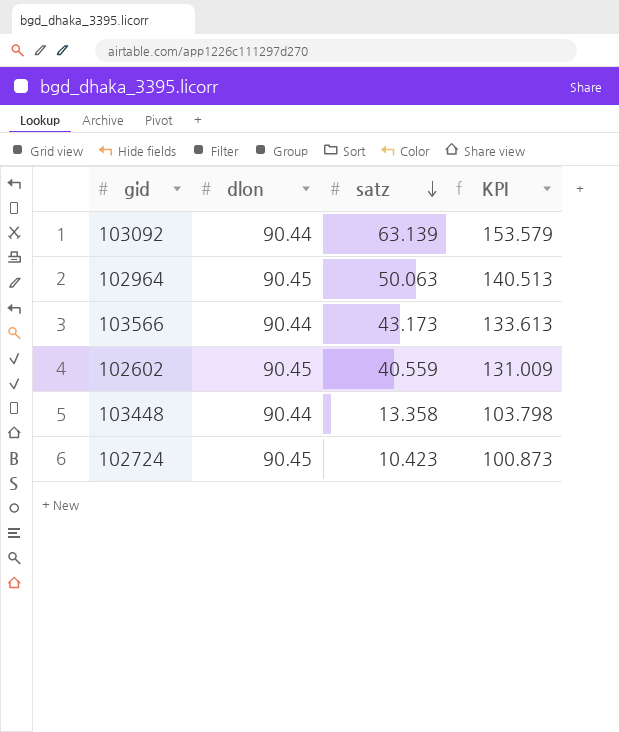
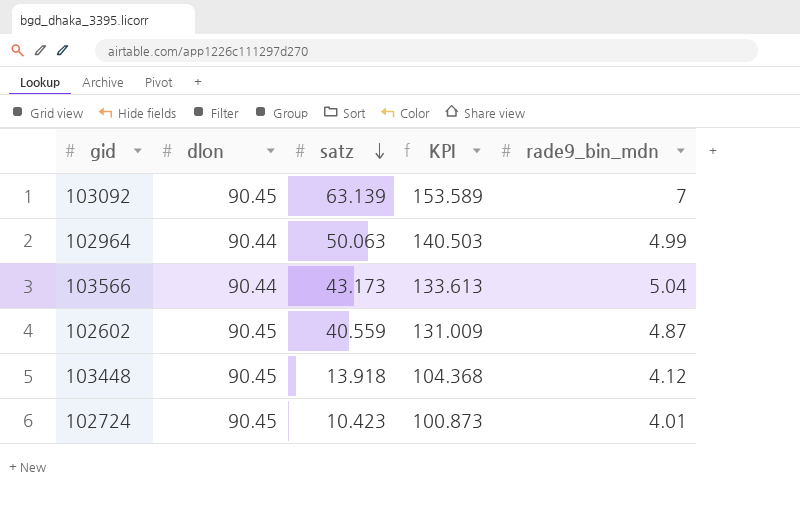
column rade9_bin_mdn | position: none -> 5
103092 | dlon: 90.44 -> 90.45
103092 | KPI: 153.579 -> 153.589
102964 | dlon: 90.45 -> 90.44
102964 | KPI: 140.513 -> 140.503
103448 | dlon: 90.44 -> 90.45
103448 | satz: 13.358 -> 13.918
103448 | KPI: 103.798 -> 104.368

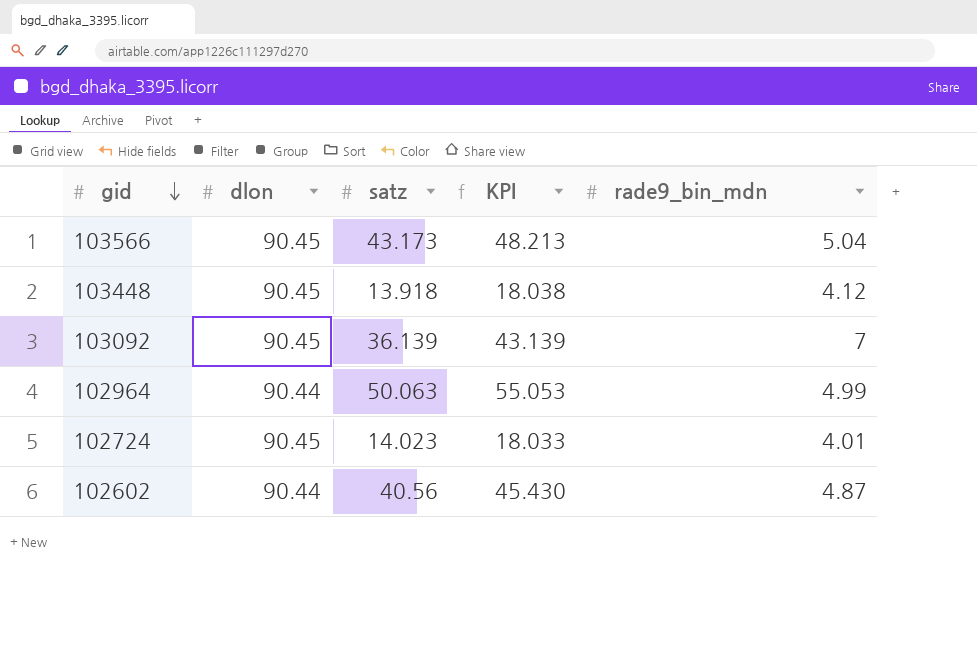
row order: satz descending -> gid descending
column KPI | formula: [dlon] + [satz] -> [satz] + [rade9_bin_mdn]
103566 | dlon: 90.44 -> 90.45
103092 | satz: 63.139 -> 36.139
102724 | satz: 10.423 -> 14.023
102602 | dlon: 90.45 -> 90.44
102602 | satz: 40.559 -> 40.56

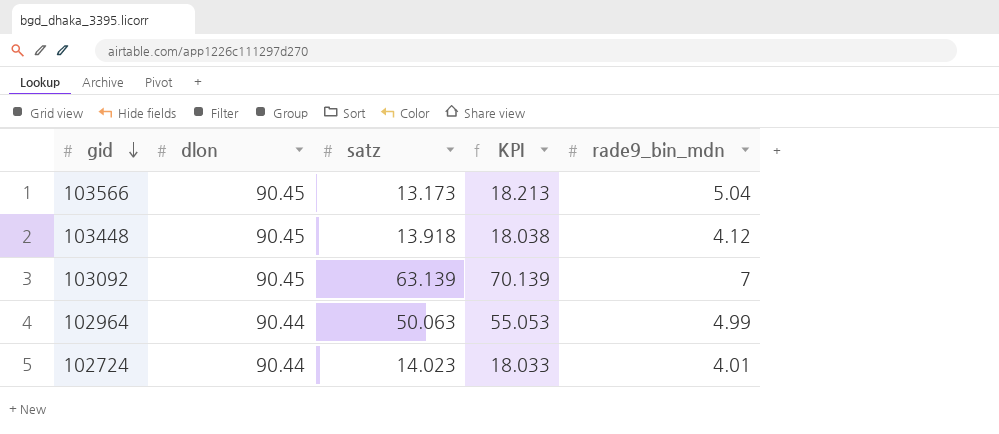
row 102602: 90.44 | 40.56 | 45.430 | 4.87 -> none
103566 | satz: 43.173 -> 13.173
103566 | KPI: 48.213 -> 18.213
103092 | satz: 36.139 -> 63.139
103092 | KPI: 43.139 -> 70.139
102724 | dlon: 90.45 -> 90.44

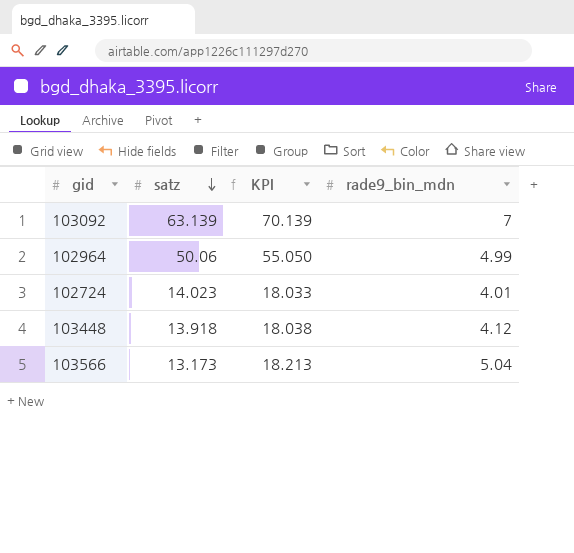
row order: gid descending -> satz descending
column dlon | position: 2 -> none
102964 | satz: 50.063 -> 50.06
102964 | KPI: 55.053 -> 55.050

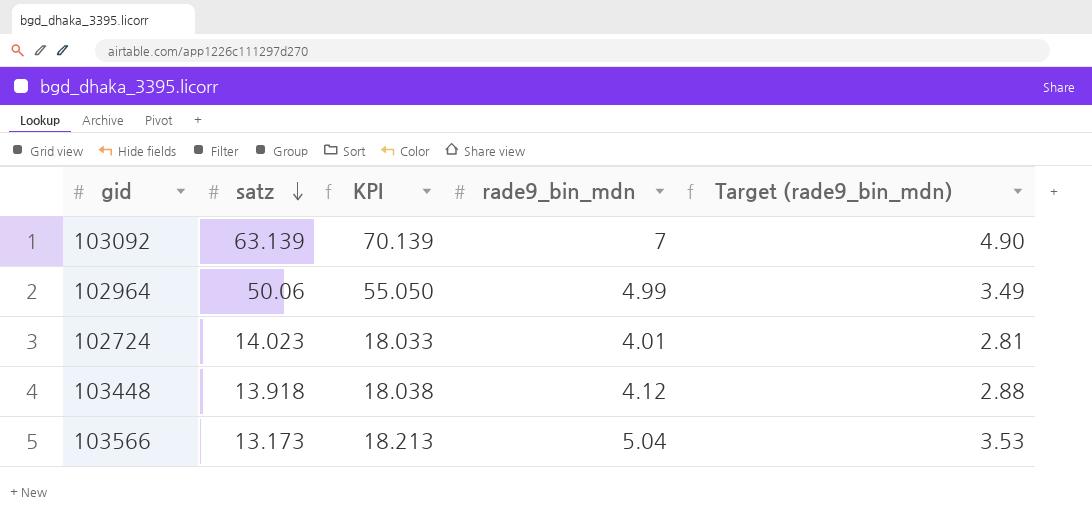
column Target (rade9_bin_mdn) | formula: none -> [rade9_bin_mdn] * 0.7

